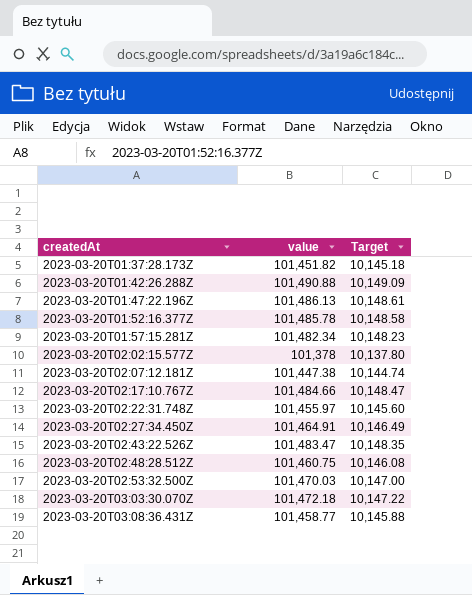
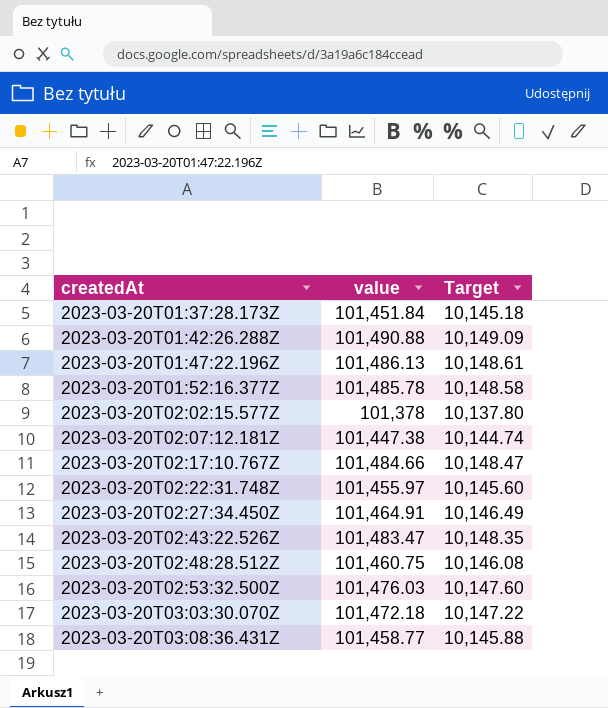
row 2023-03-20T01:57:15.281Z: 101,482.34 | 10,148.23 -> none
2023-03-20T01:37:28.173Z | value: 101,451.82 -> 101,451.84
2023-03-20T02:53:32.500Z | value: 101,470.03 -> 101,476.03
2023-03-20T02:53:32.500Z | Target: 10,147.00 -> 10,147.60

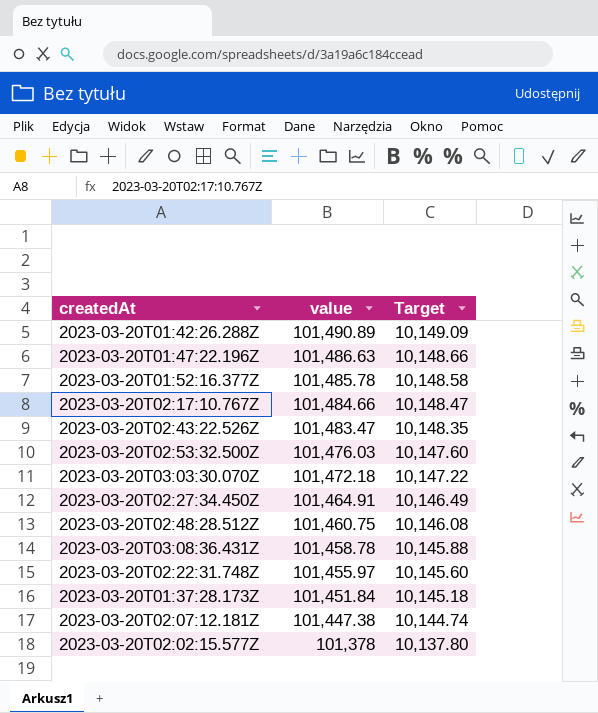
row order: createdAt ascending -> value descending
2023-03-20T01:42:26.288Z | value: 101,490.88 -> 101,490.89
2023-03-20T01:47:22.196Z | value: 101,486.13 -> 101,486.63
2023-03-20T01:47:22.196Z | Target: 10,148.61 -> 10,148.66
2023-03-20T03:08:36.431Z | value: 101,458.77 -> 101,458.78

